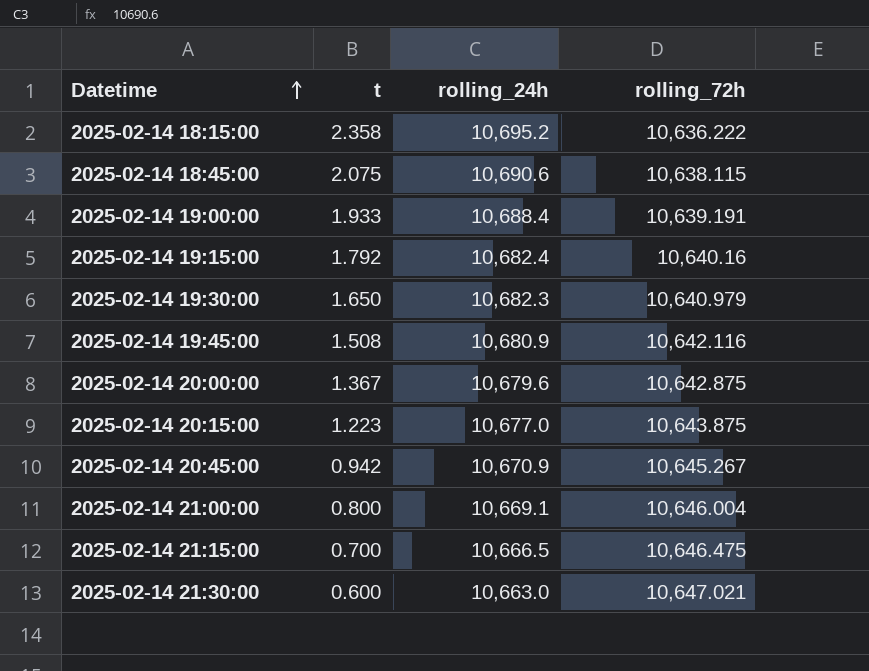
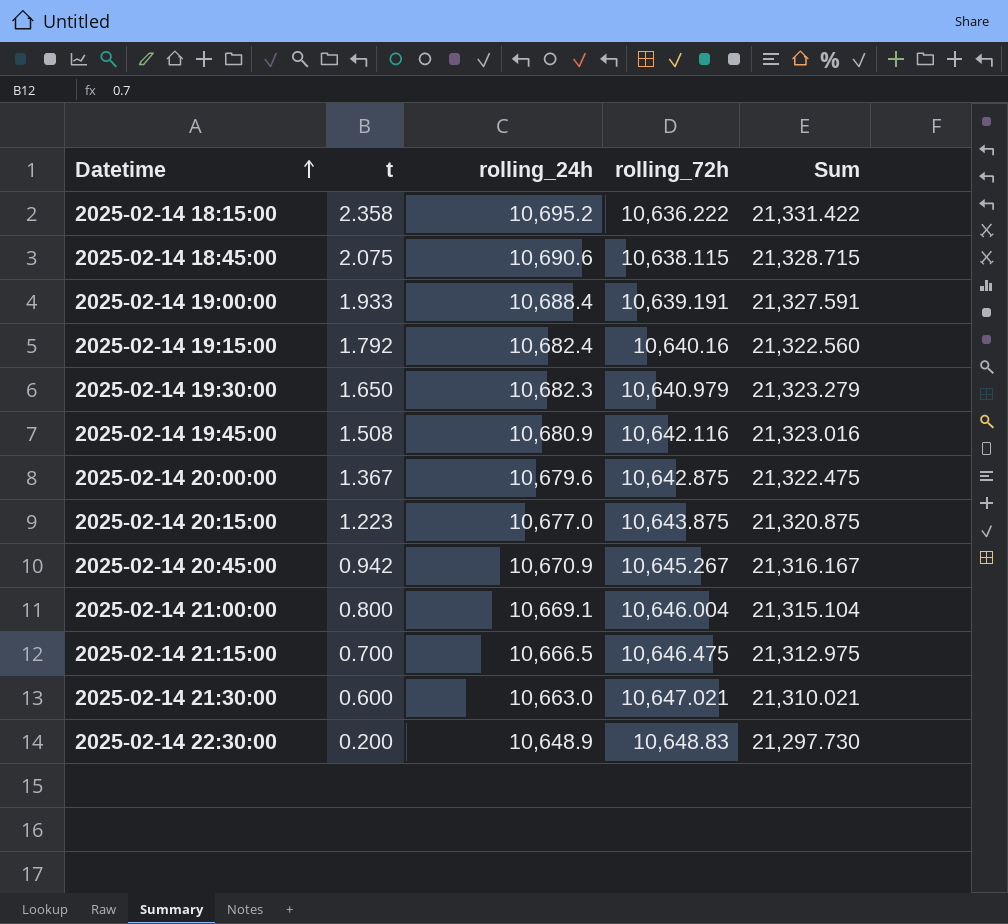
column Sum | formula: none -> [rolling_24h] + [rolling_72h]
row 2025-02-14 22:30:00: none -> 0.200 | 10,648.9 | 10,648.83 | 21,297.730

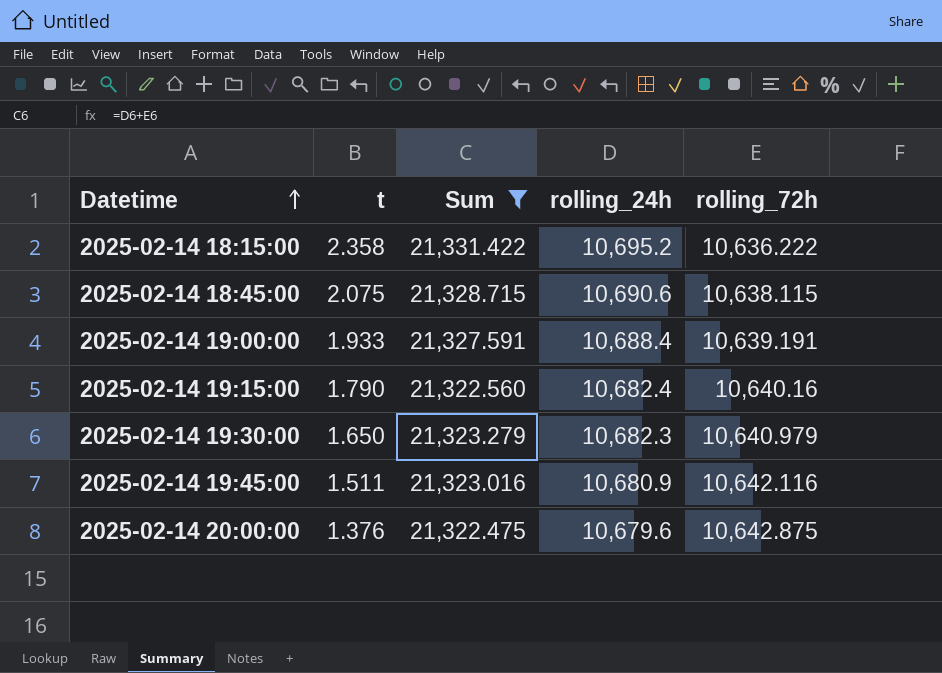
filter: none -> Sum >= 21,322.475
column Sum | position: 5 -> 3
2025-02-14 19:15:00 | t: 1.792 -> 1.790
2025-02-14 19:45:00 | t: 1.508 -> 1.511
2025-02-14 20:00:00 | t: 1.367 -> 1.376

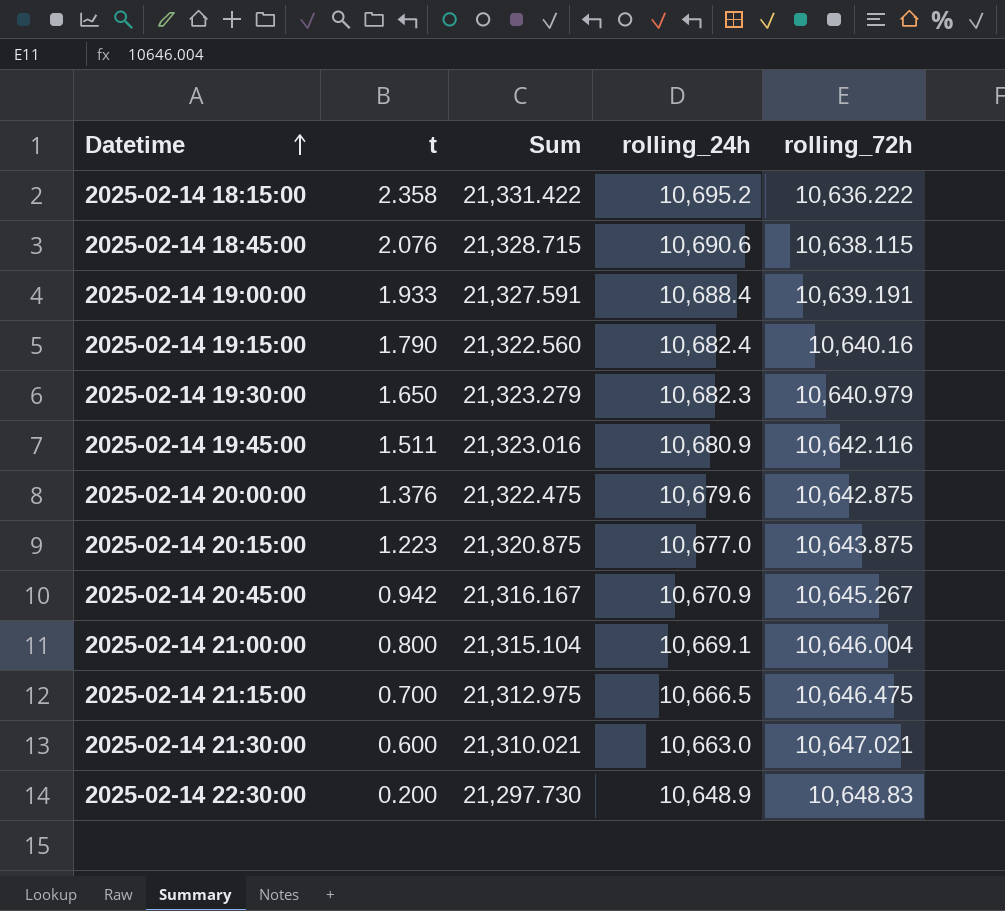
filter: Sum >= 21,322.475 -> none
2025-02-14 18:45:00 | t: 2.075 -> 2.076

